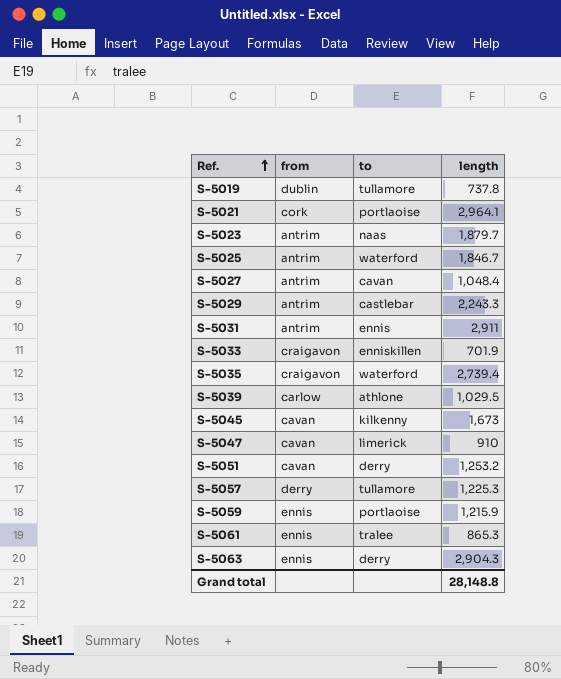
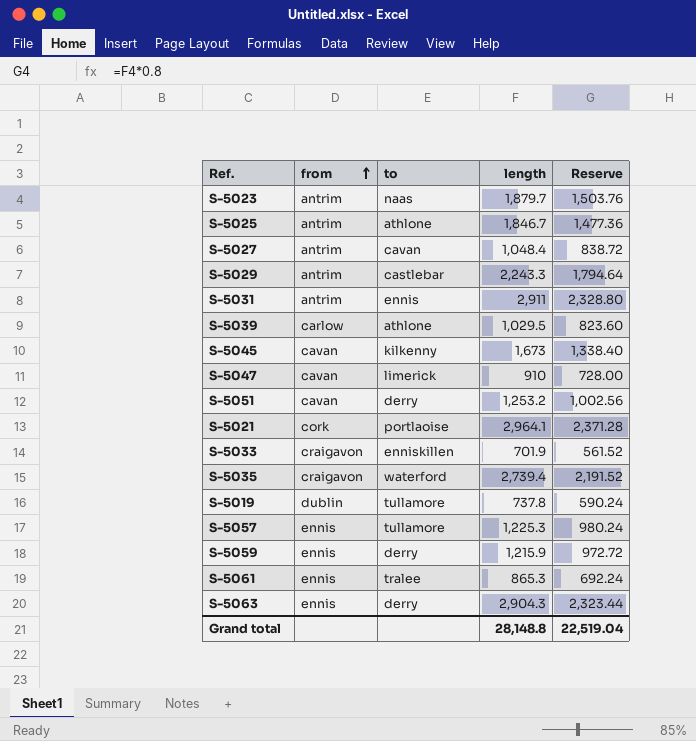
row order: Ref. ascending -> from ascending
column Reserve | formula: none -> [length] * 0.8
S-5025 | to: waterford -> athlone
S-5057 | from: derry -> ennis
S-5059 | to: portlaoise -> derry

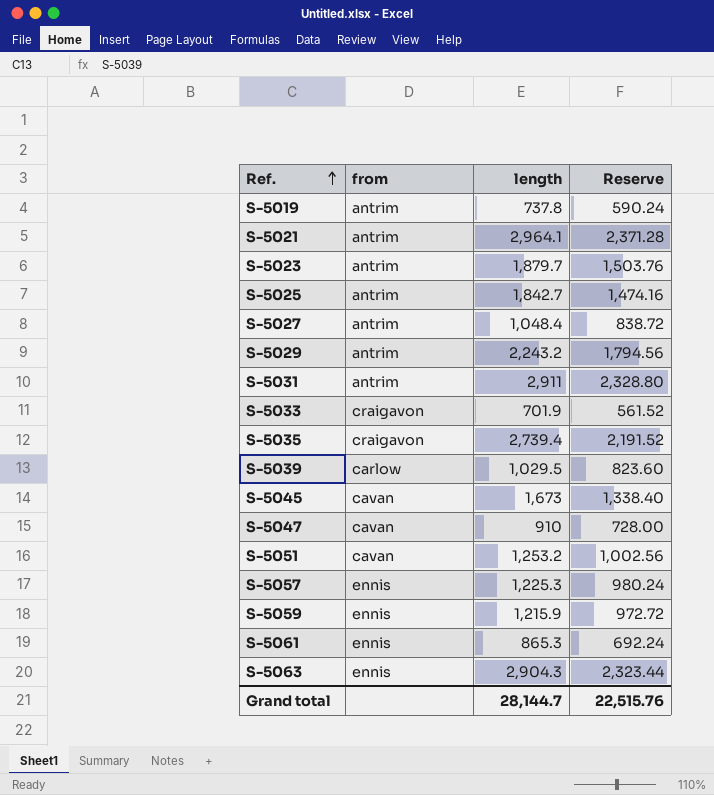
row order: from ascending -> Ref. ascending
column to | position: 3 -> none
S-5019 | from: dublin -> antrim
S-5021 | from: cork -> antrim
S-5025 | length: 1,846.7 -> 1,842.7
S-5025 | Reserve: 1,477.36 -> 1,474.16
S-5029 | length: 2,243.3 -> 2,243.2
S-5029 | Reserve: 1,794.64 -> 1,794.56
Grand total | length: 28,148.8 -> 28,144.7
Grand total | Reserve: 22,519.04 -> 22,515.76

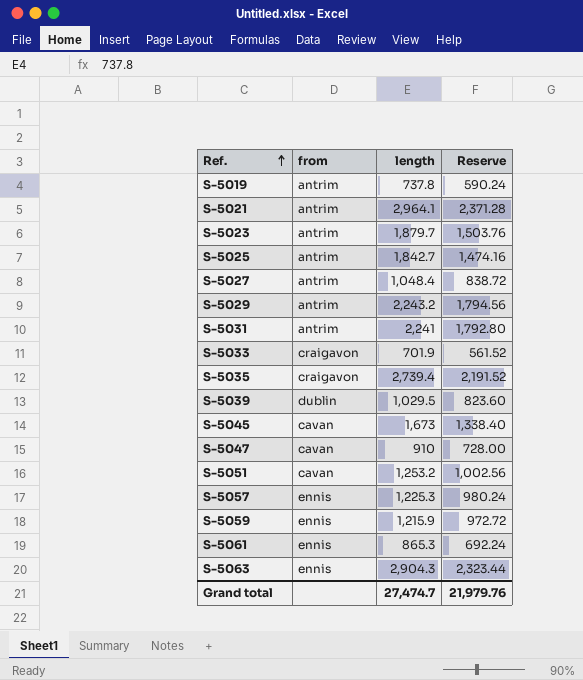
S-5031 | length: 2,911 -> 2,241
S-5031 | Reserve: 2,328.80 -> 1,792.80
S-5039 | from: carlow -> dublin
Grand total | length: 28,144.7 -> 27,474.7
Grand total | Reserve: 22,515.76 -> 21,979.76

